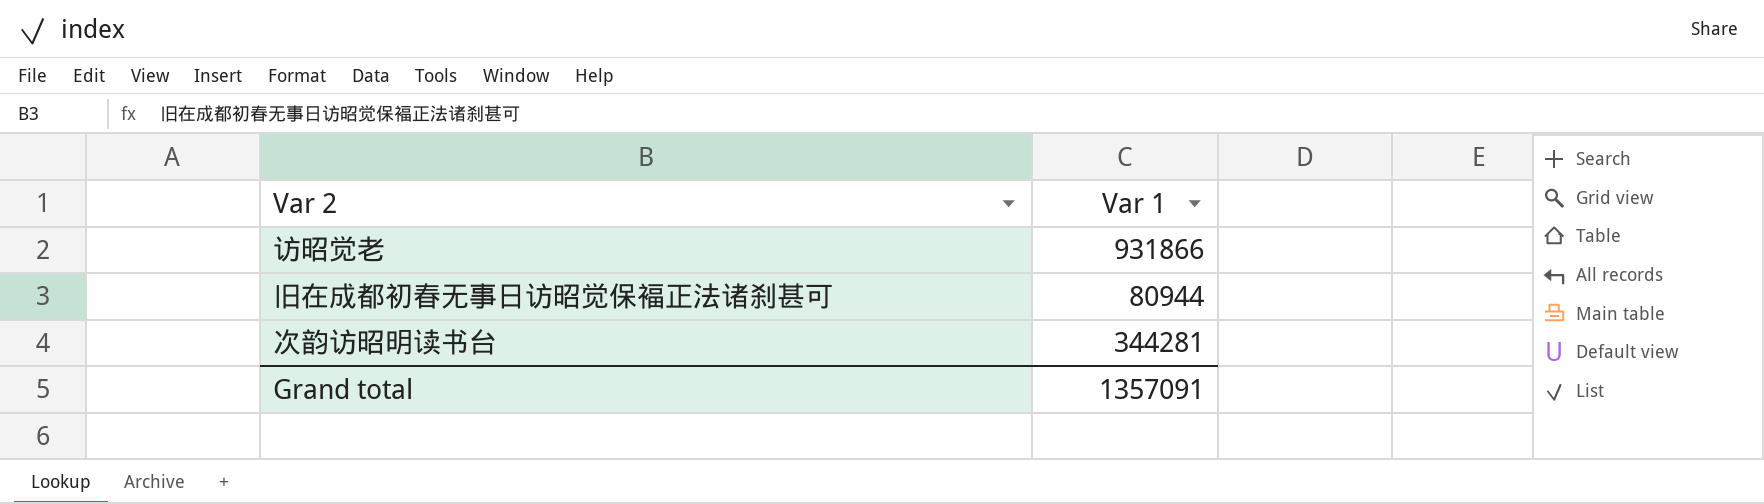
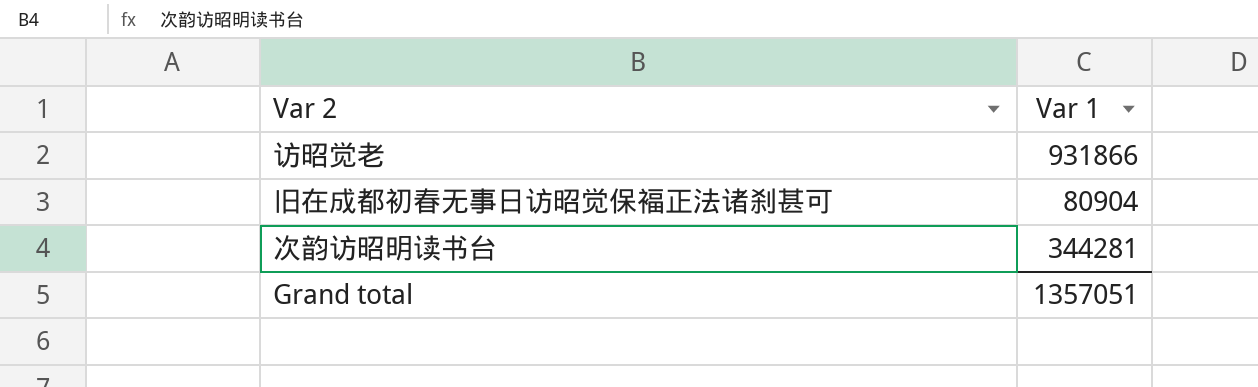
旧在成都初春无事日访昭觉保褔正法诸刹甚可 | Var 1: 80944 -> 80904
Grand total | Var 1: 1357091 -> 1357051

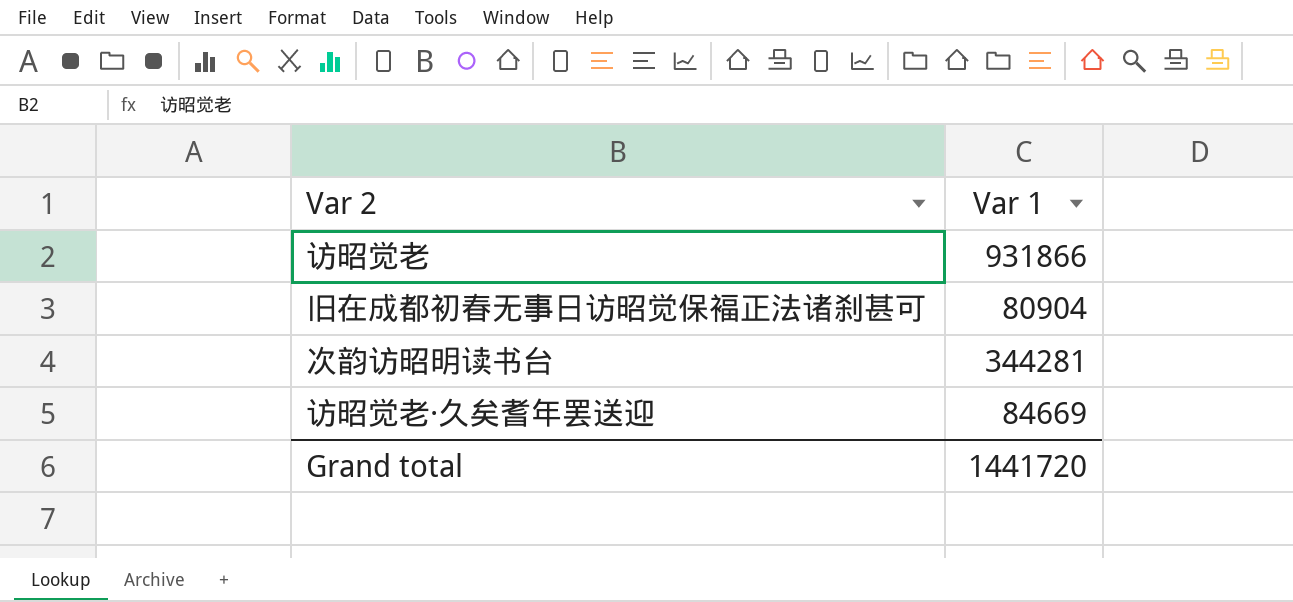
row 访昭觉老·久矣耆年罢送迎: none -> 84669
Grand total | Var 1: 1357051 -> 1441720

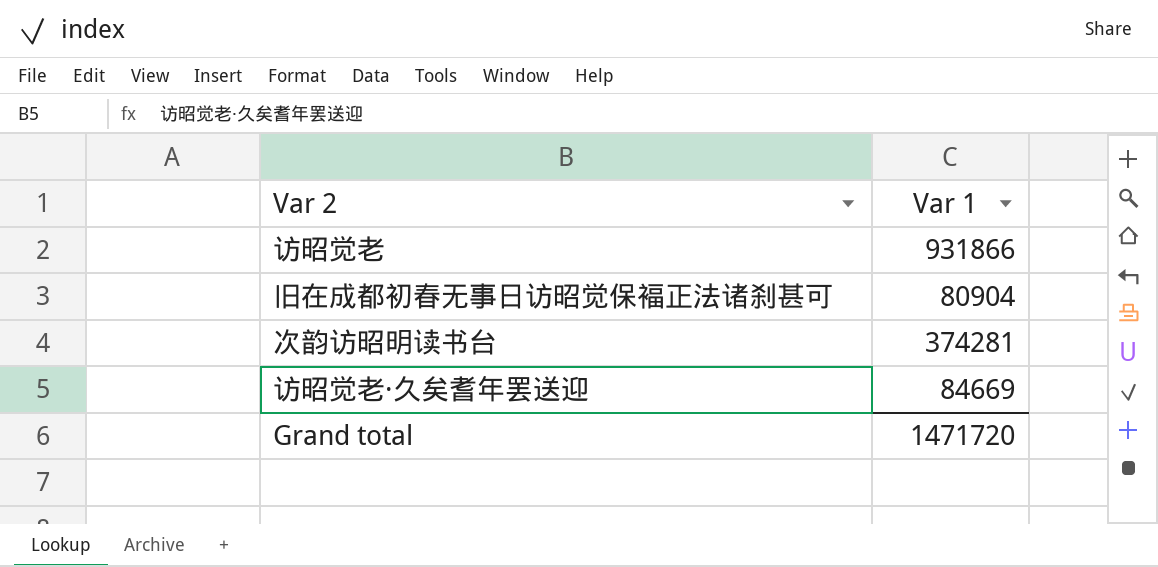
次韵访昭明读书台 | Var 1: 344281 -> 374281
Grand total | Var 1: 1441720 -> 1471720

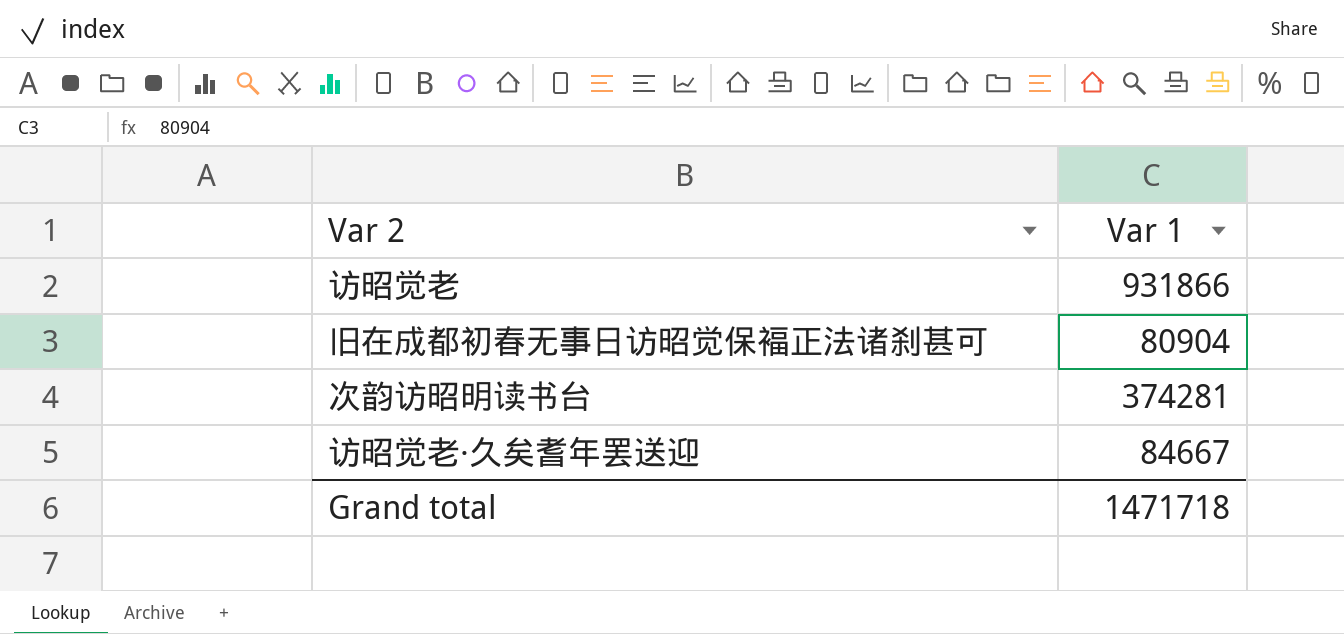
访昭觉老·久矣耆年罢送迎 | Var 1: 84669 -> 84667
Grand total | Var 1: 1471720 -> 1471718

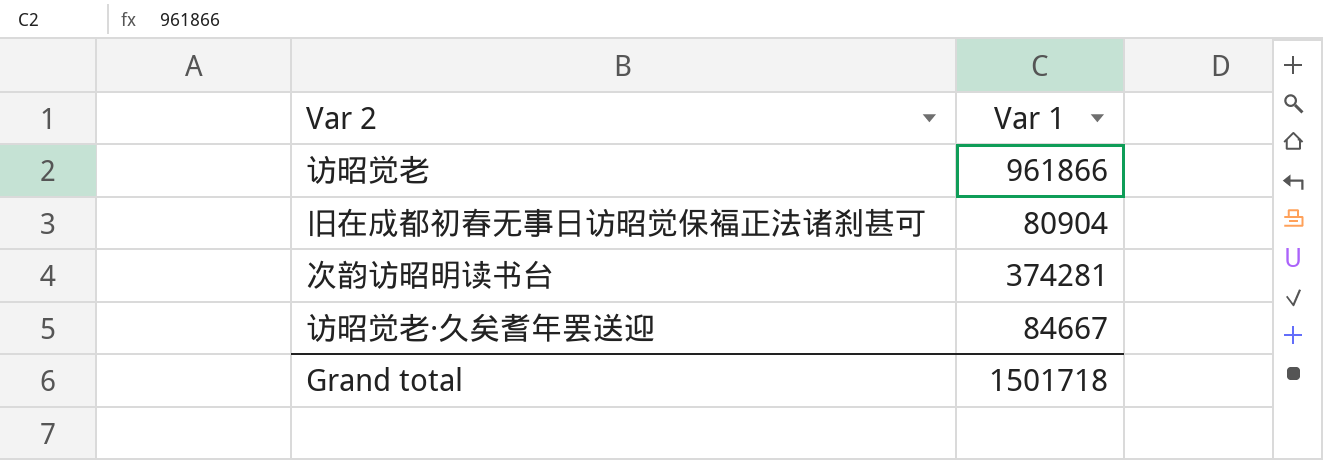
访昭觉老 | Var 1: 931866 -> 961866
Grand total | Var 1: 1471718 -> 1501718

